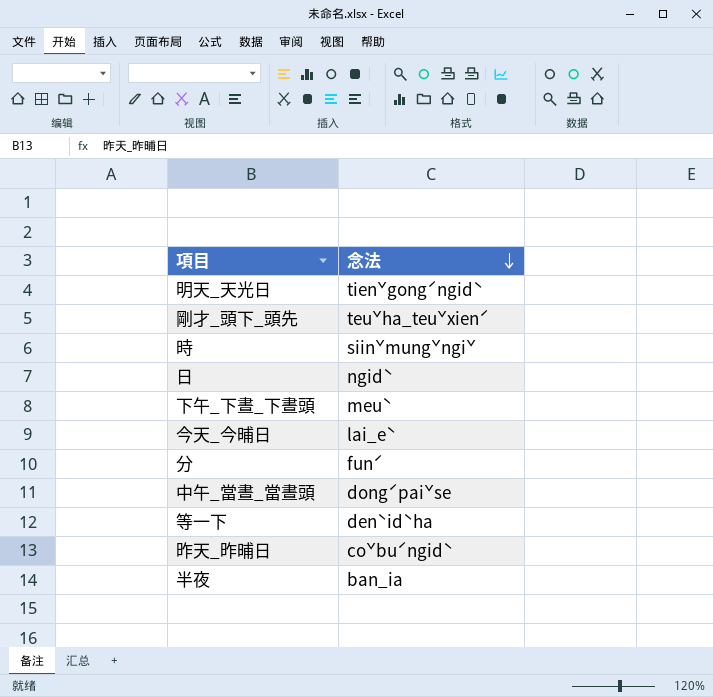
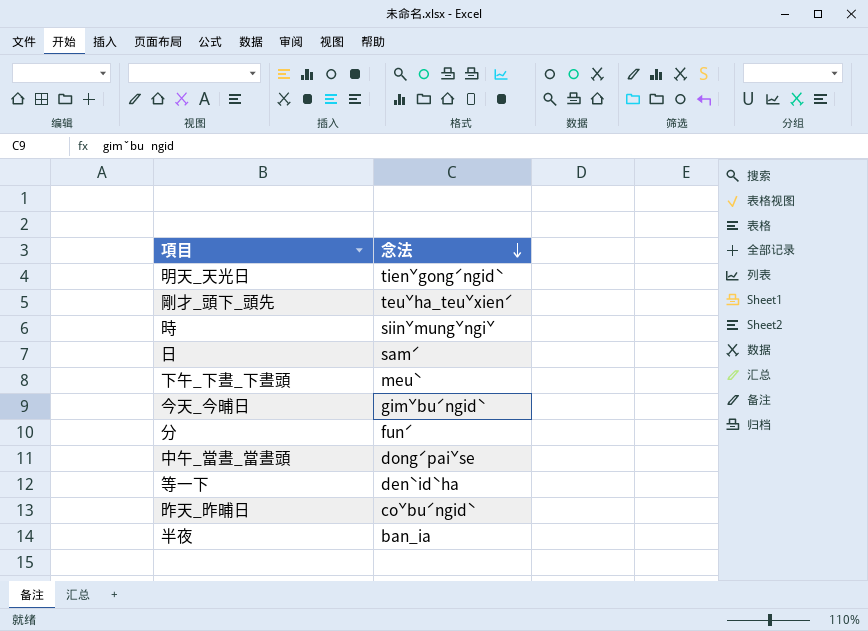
日 | 念法: ngidˋ -> samˊ
今天_今晡日 | 念法: lai_eˋ -> gimˇbuˊngidˋ

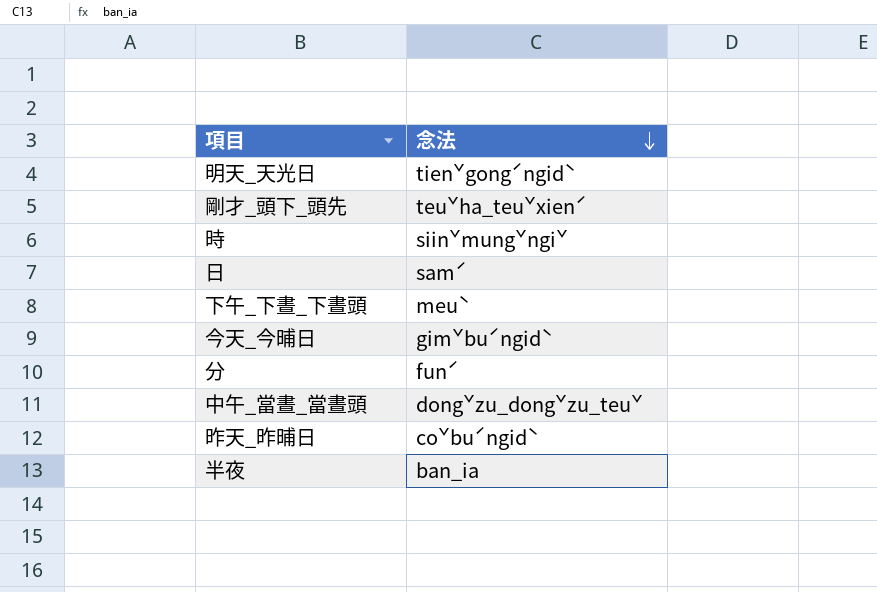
row 等一下: denˋidˋha -> none
中午_當晝_當晝頭 | 念法: dongˊpaiˇse -> dongˇzu_dongˇzu_teuˇ

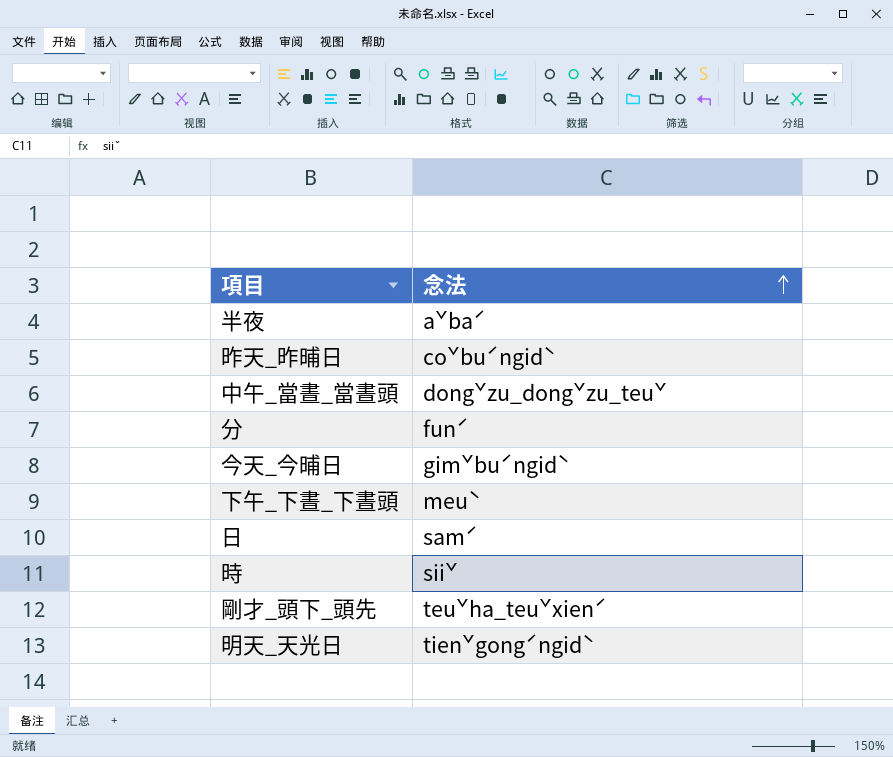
row order: 念法 descending -> 念法 ascending
半夜 | 念法: ban_ia -> aˇbaˊ
時 | 念法: siinˇmungˇngiˇ -> siiˇ

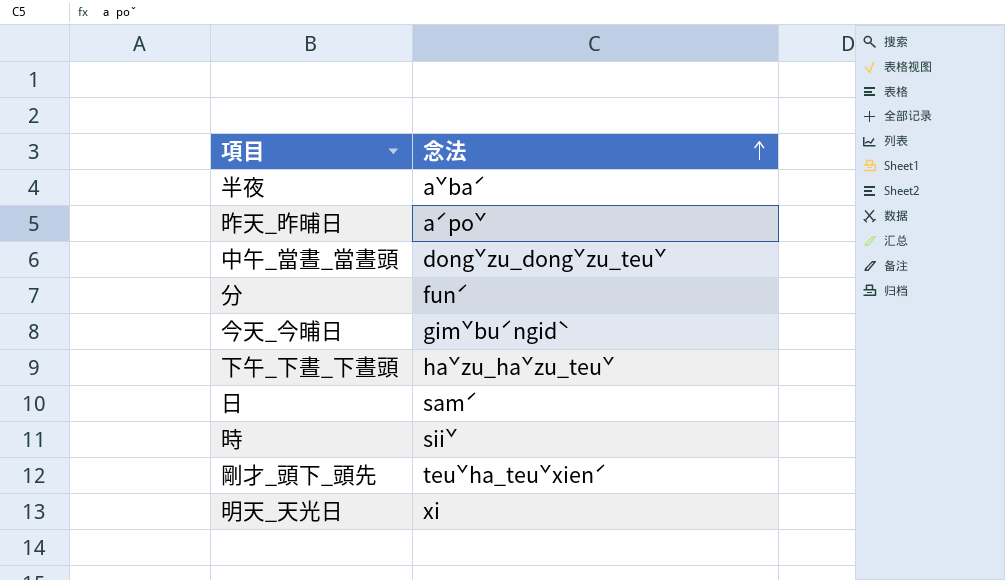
昨天_昨晡日 | 念法: coˇbuˊngidˋ -> aˊpoˇ
下午_下晝_下晝頭 | 念法: meuˋ -> haˇzu_haˇzu_teuˇ
明天_天光日 | 念法: tienˇgongˊngidˋ -> xi

